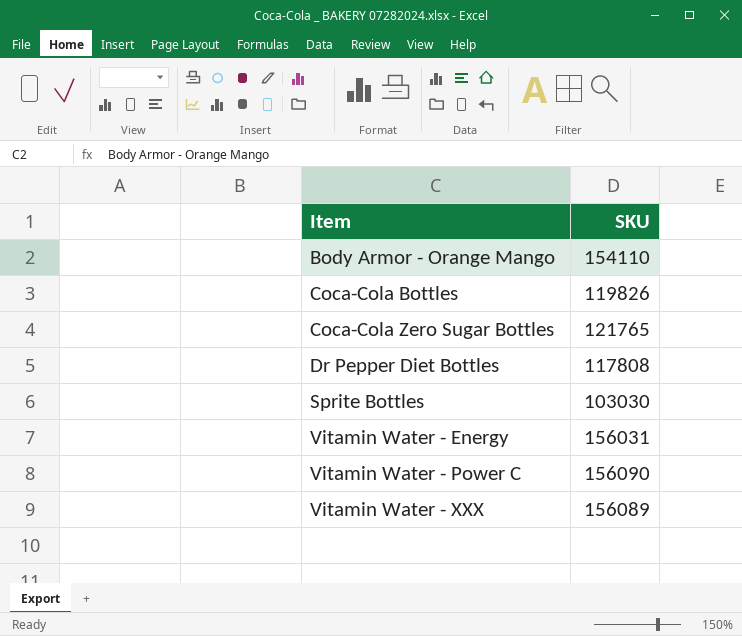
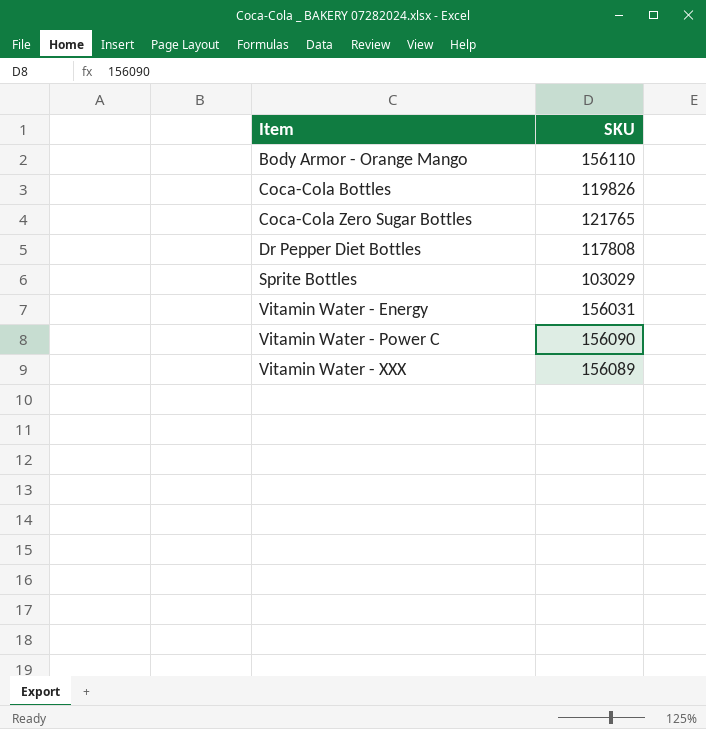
Body Armor - Orange Mango | SKU: 154110 -> 156110
Sprite Bottles | SKU: 103030 -> 103029

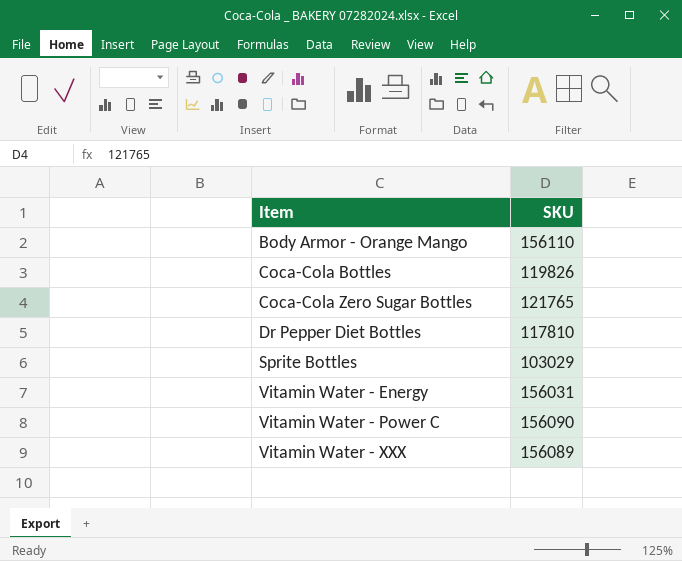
Dr Pepper Diet Bottles | SKU: 117808 -> 117810

